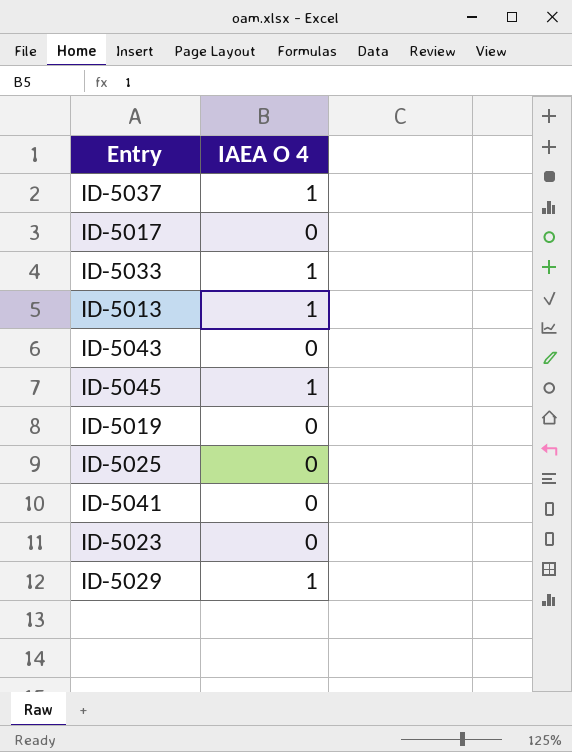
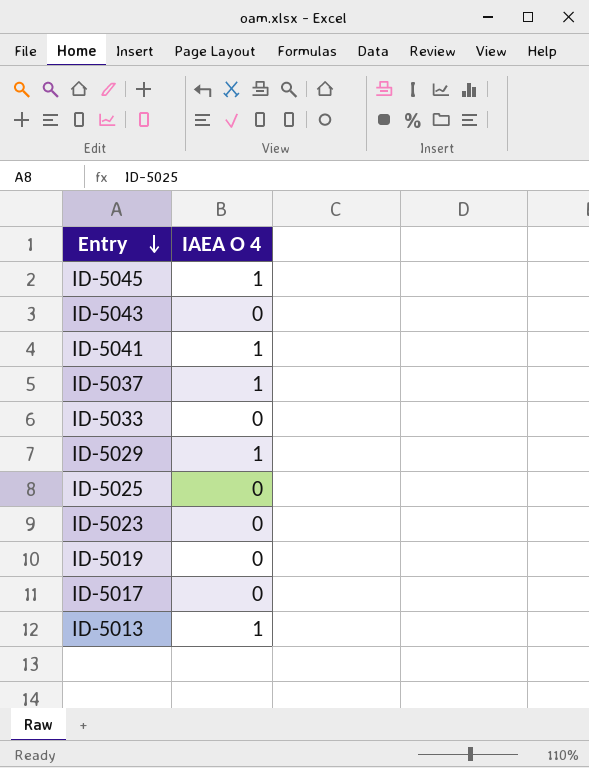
row order: none -> Entry descending
ID-5041 | IAEA O 4: 0 -> 1
ID-5033 | IAEA O 4: 1 -> 0

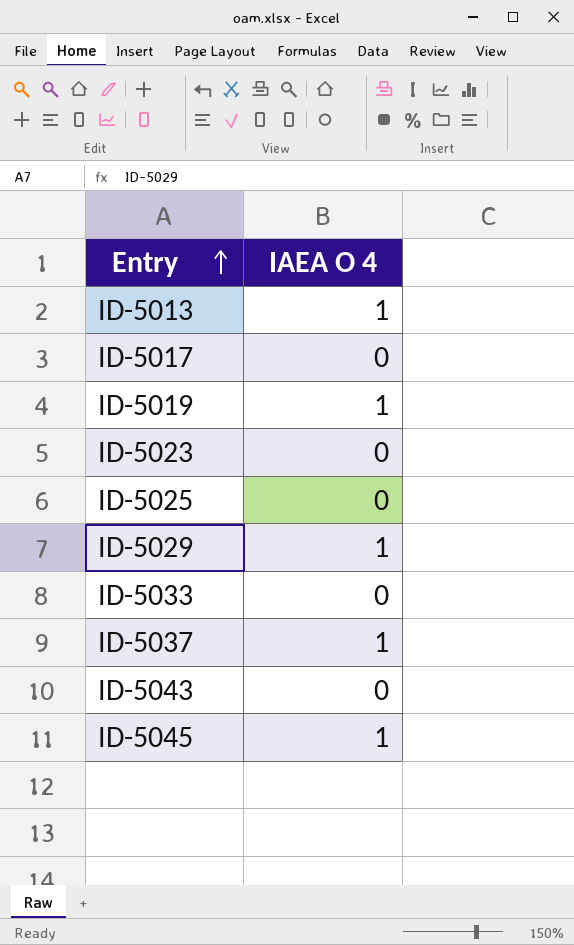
row order: Entry descending -> Entry ascending
row ID-5041: 1 -> none
ID-5019 | IAEA O 4: 0 -> 1

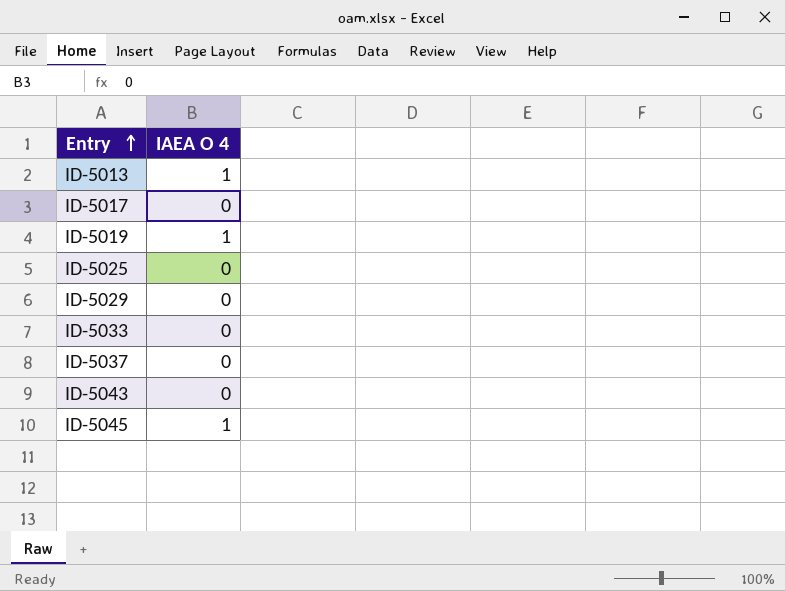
row ID-5023: 0 -> none
ID-5029 | IAEA O 4: 1 -> 0
ID-5037 | IAEA O 4: 1 -> 0

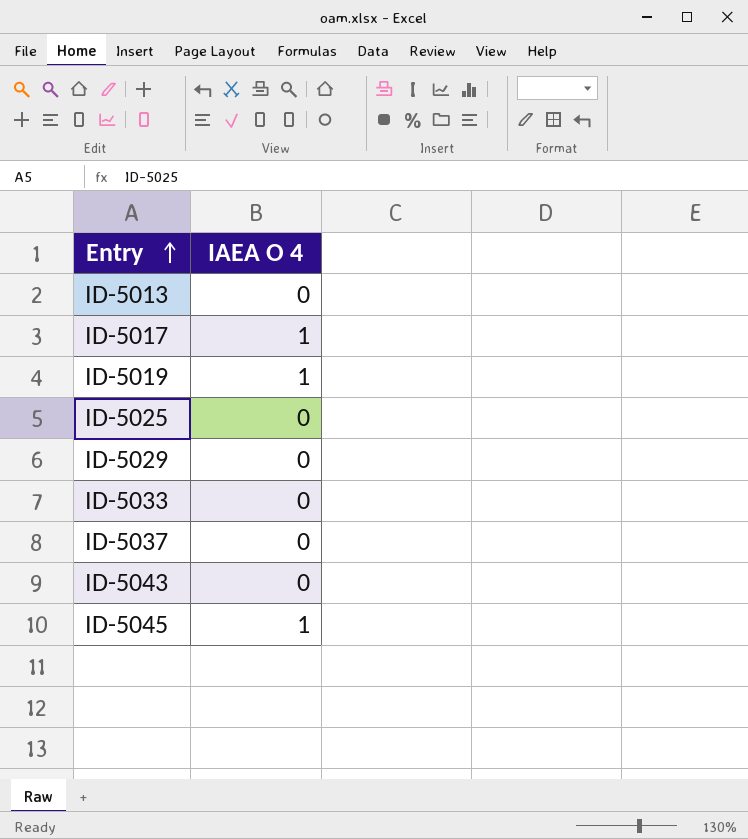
ID-5013 | IAEA O 4: 1 -> 0
ID-5017 | IAEA O 4: 0 -> 1

